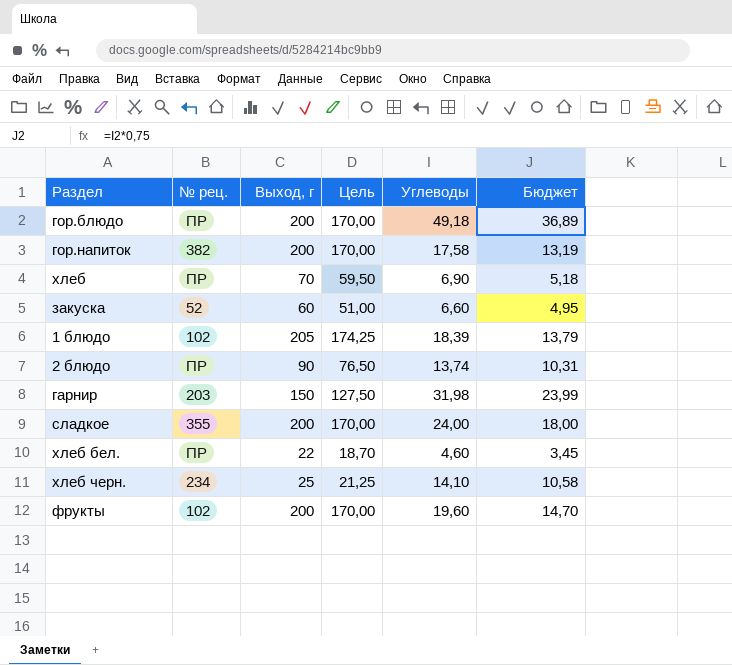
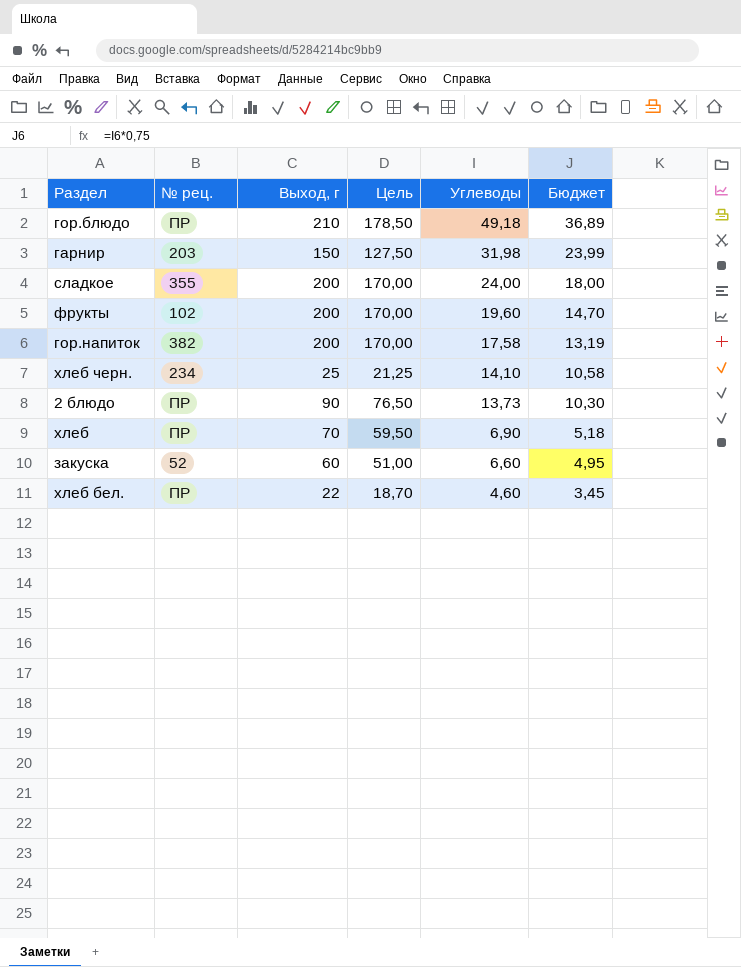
row order: none -> Углеводы descending
row 1 блюдо: 102 | 205 | 174,25 | 18,39 | 13,79 -> none
гор.блюдо | Выход, г: 200 -> 210
гор.блюдо | Цель: 170,00 -> 178,50
2 блюдо | Углеводы: 13,74 -> 13,73
2 блюдо | Бюджет: 10,31 -> 10,30

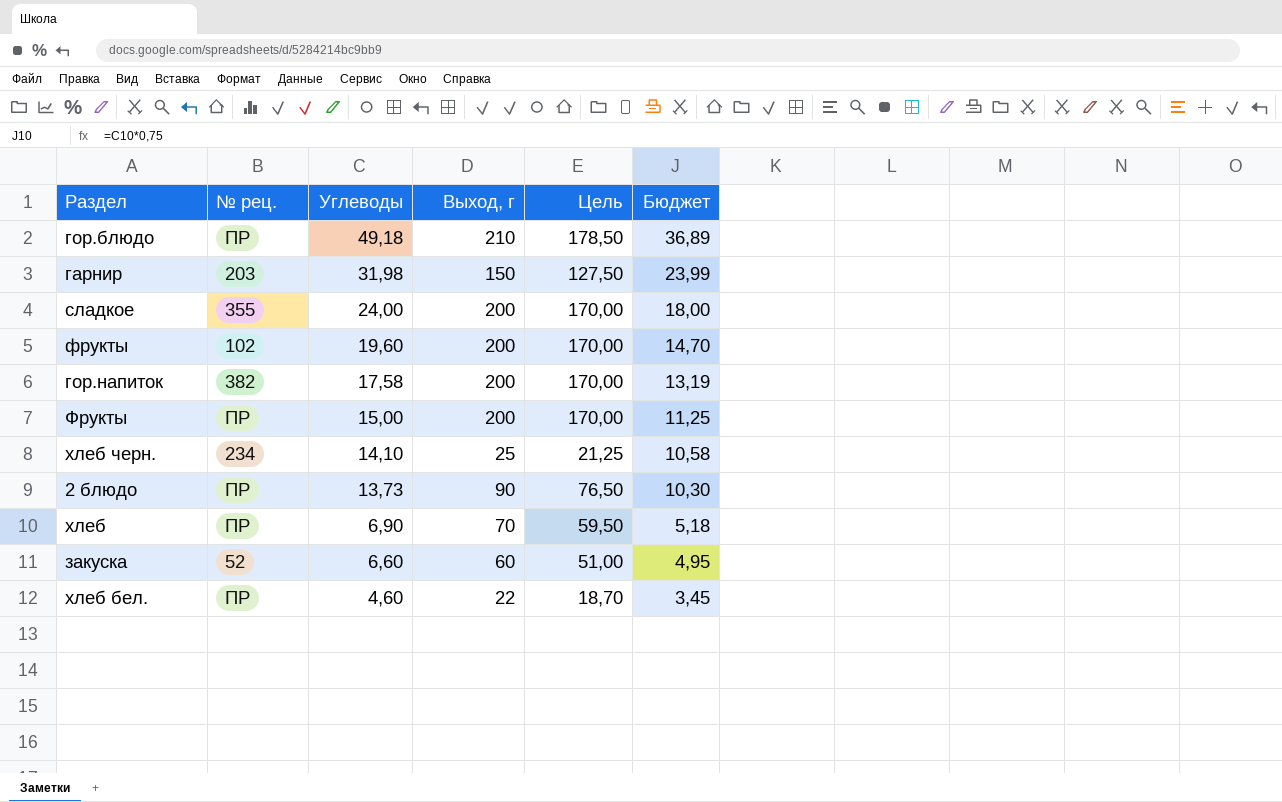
column Углеводы | position: 5 -> 3
row Фрукты: none -> ПР | 15,00 | 200 | 170,00 | 11,25

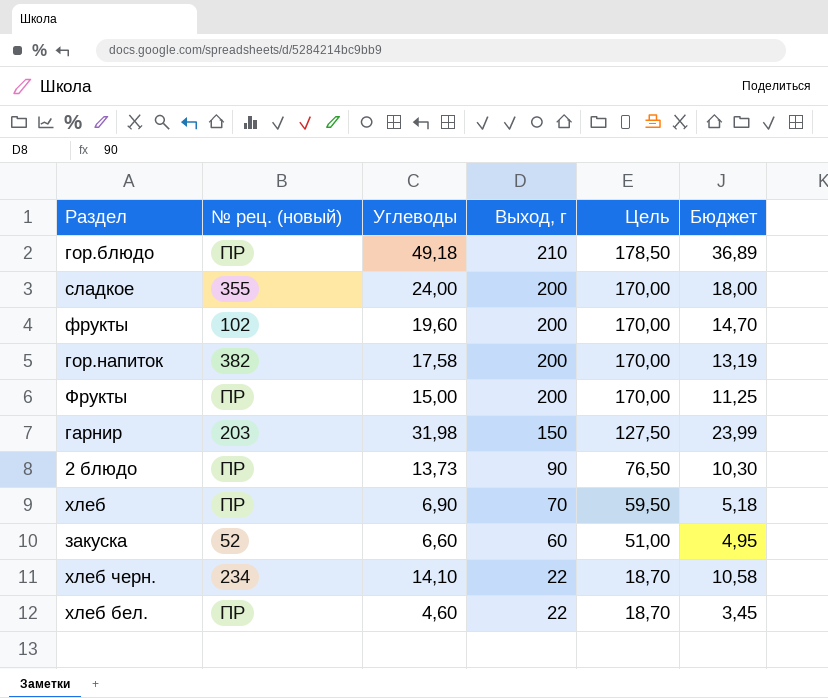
row order: Углеводы descending -> Выход, г descending
column name: № рец. -> № рец. (новый)
хлеб черн. | Выход, г: 25 -> 22
хлеб черн. | Цель: 21,25 -> 18,70

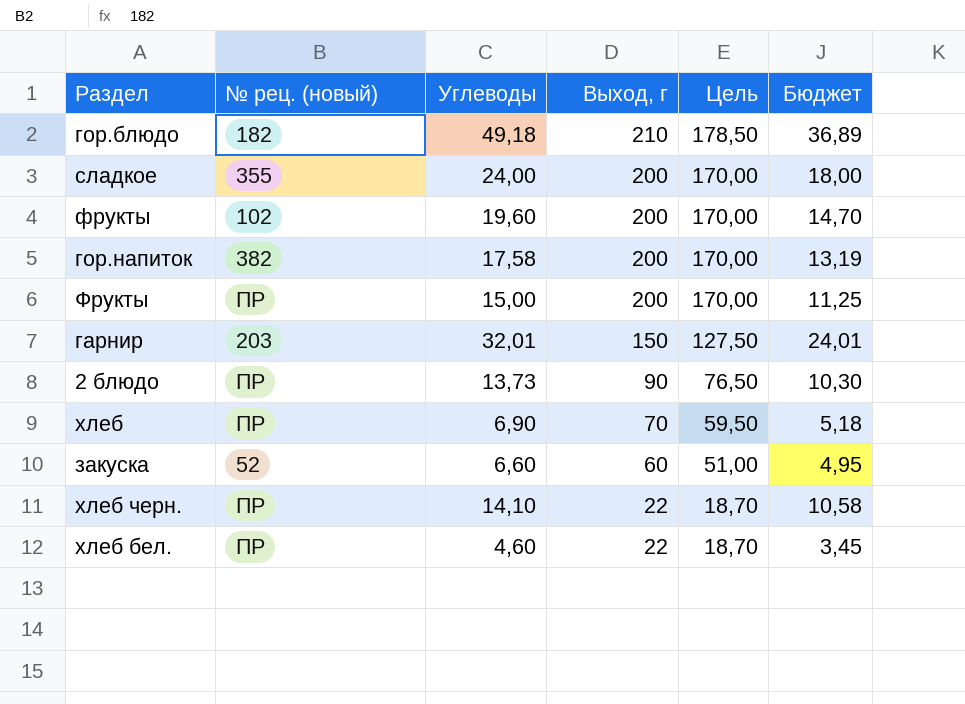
гор.блюдо | № рец. (новый): ПР -> 182
гарнир | Углеводы: 31,98 -> 32,01
гарнир | Бюджет: 23,99 -> 24,01
хлеб черн. | № рец. (новый): 234 -> ПР

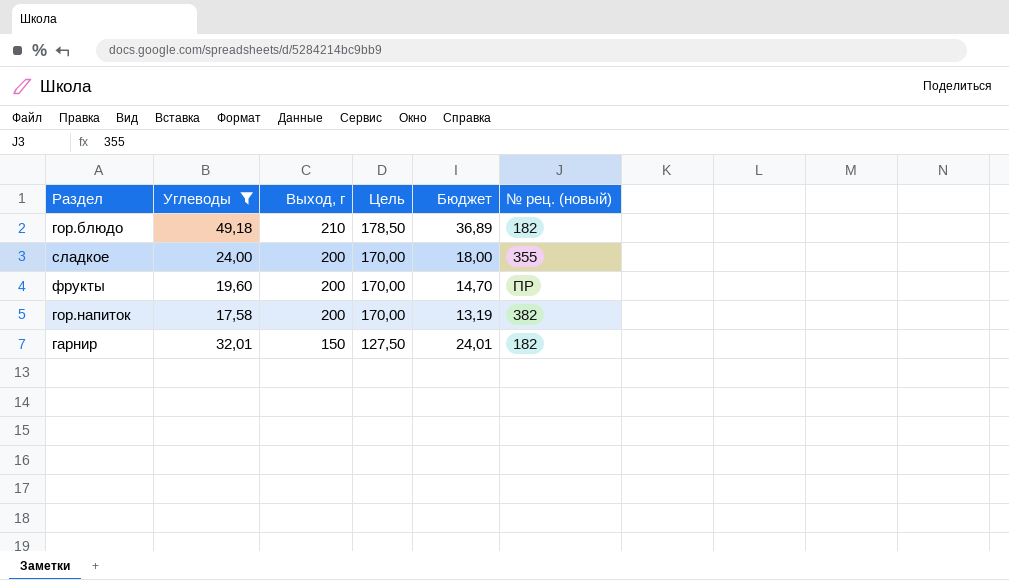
filter: none -> Углеводы >= 17,58
column № рец. (новый) | position: 2 -> 6
фрукты | № рец. (новый): 102 -> ПР
гарнир | № рец. (новый): 203 -> 182

